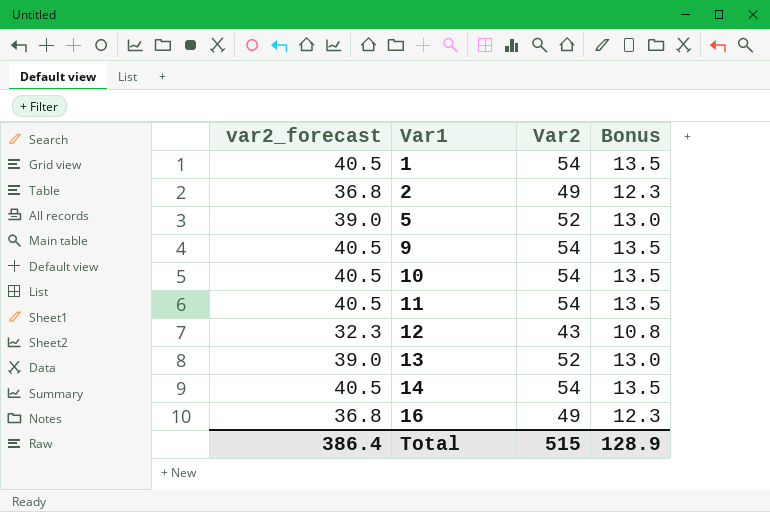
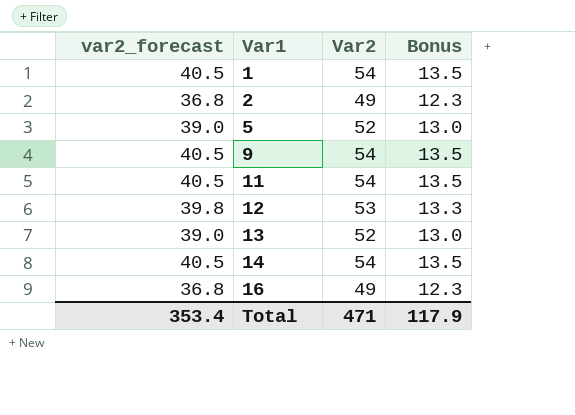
row 10: 40.5 | 54 | 13.5 -> none
12 | var2_forecast: 32.3 -> 39.8
12 | Var2: 43 -> 53
12 | Bonus: 10.8 -> 13.3
Total | var2_forecast: 386.4 -> 353.4
Total | Var2: 515 -> 471
Total | Bonus: 128.9 -> 117.9

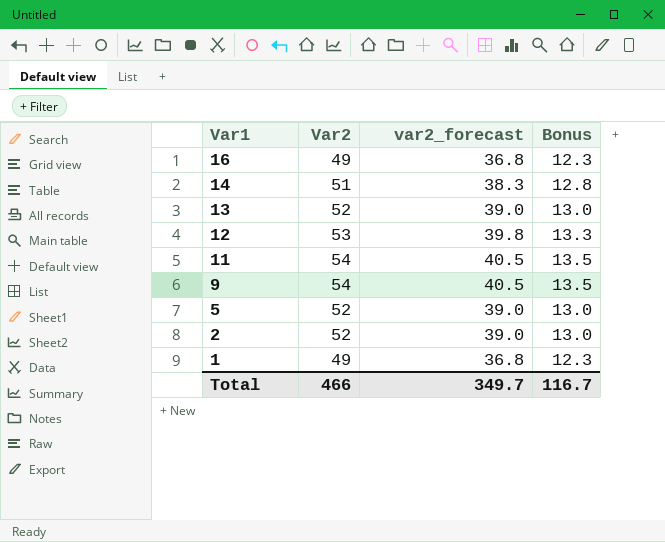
row order: Var1 ascending -> Var1 descending
column var2_forecast | position: 1 -> 3
14 | Var2: 54 -> 51
14 | var2_forecast: 40.5 -> 38.3
14 | Bonus: 13.5 -> 12.8
2 | Var2: 49 -> 52
2 | var2_forecast: 36.8 -> 39.0
2 | Bonus: 12.3 -> 13.0
1 | Var2: 54 -> 49
1 | var2_forecast: 40.5 -> 36.8
1 | Bonus: 13.5 -> 12.3
Total | Var2: 471 -> 466
Total | var2_forecast: 353.4 -> 349.7
Total | Bonus: 117.9 -> 116.7

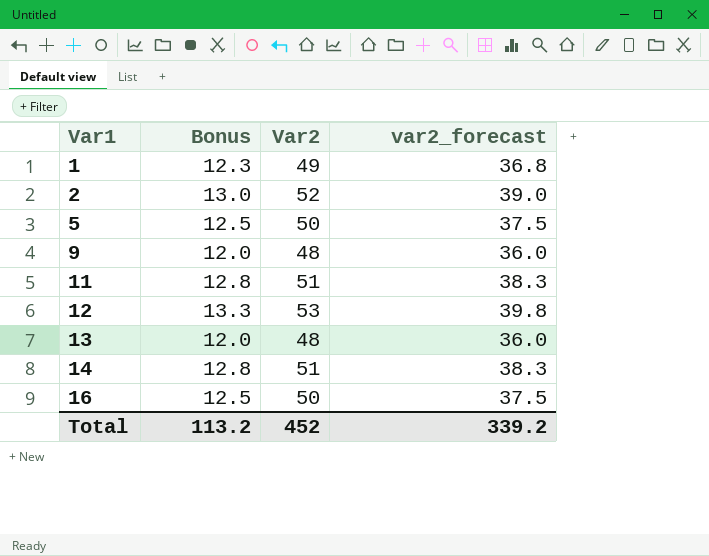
row order: Var1 descending -> Var1 ascending
column Bonus | position: 4 -> 2
5 | Bonus: 13.0 -> 12.5
5 | Var2: 52 -> 50
5 | var2_forecast: 39.0 -> 37.5
9 | Bonus: 13.5 -> 12.0
9 | Var2: 54 -> 48
9 | var2_forecast: 40.5 -> 36.0
11 | Bonus: 13.5 -> 12.8
11 | Var2: 54 -> 51
11 | var2_forecast: 40.5 -> 38.3
13 | Bonus: 13.0 -> 12.0
13 | Var2: 52 -> 48
13 | var2_forecast: 39.0 -> 36.0
16 | Bonus: 12.3 -> 12.5
16 | Var2: 49 -> 50
16 | var2_forecast: 36.8 -> 37.5
Total | Bonus: 116.7 -> 113.2
Total | Var2: 466 -> 452
Total | var2_forecast: 349.7 -> 339.2

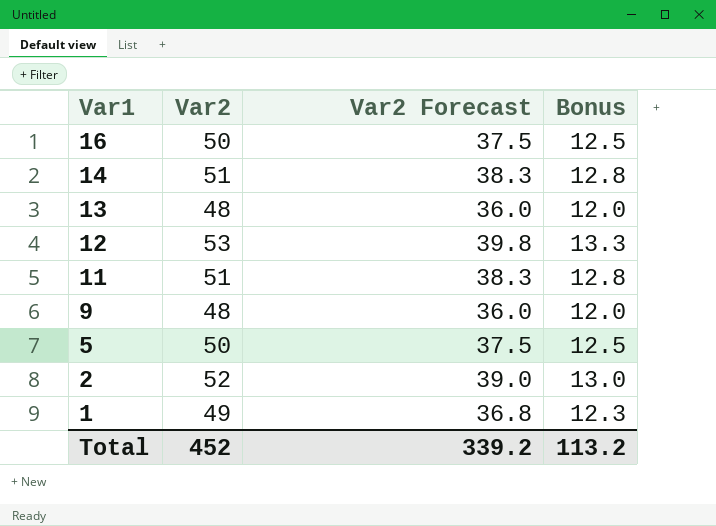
row order: Var1 ascending -> Var1 descending
column name: var2_forecast -> Var2 Forecast
column Bonus | position: 2 -> 4

